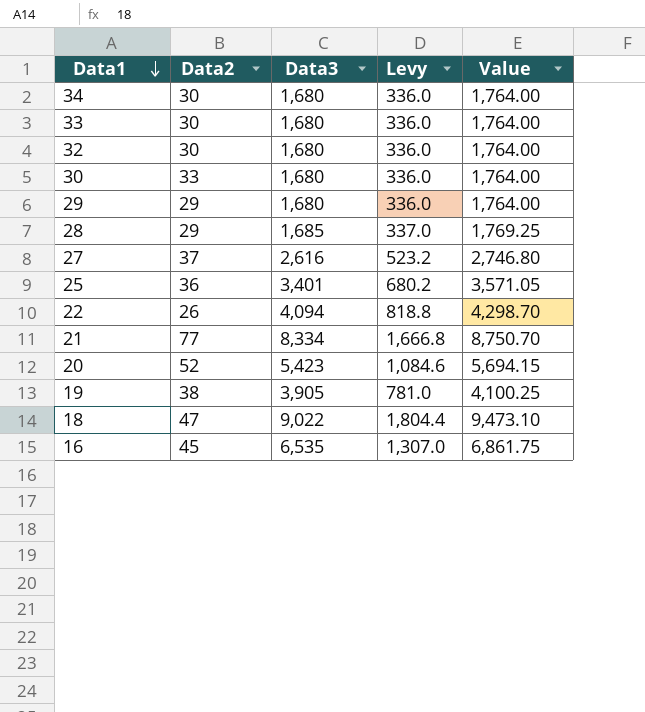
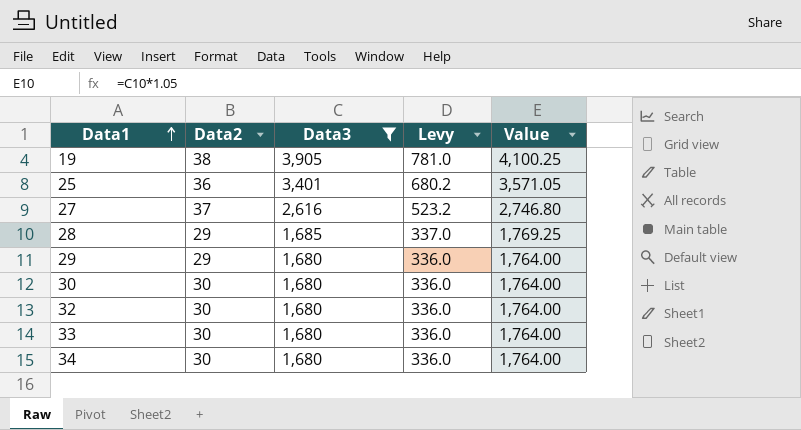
filter: none -> Data3 <= 3,905
row order: Data1 descending -> Data1 ascending
30 | Data2: 33 -> 30

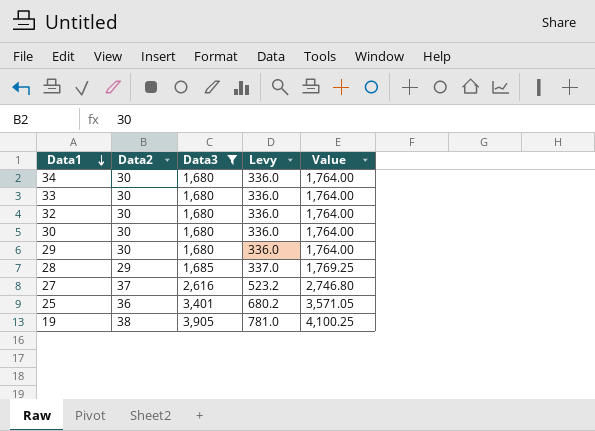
row order: Data1 ascending -> Data1 descending
29 | Data2: 29 -> 30

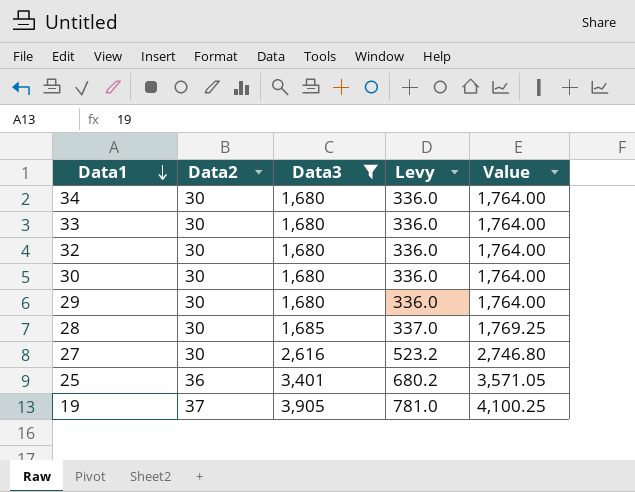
28 | Data2: 29 -> 30
27 | Data2: 37 -> 30
19 | Data2: 38 -> 37

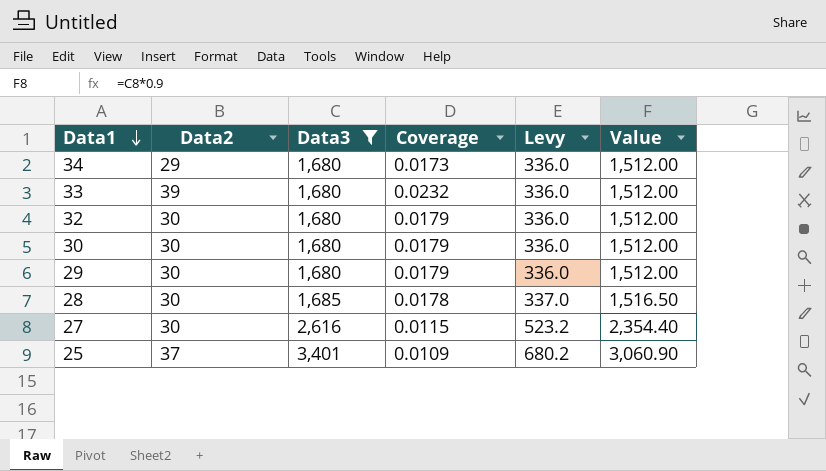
column Coverage | formula: none -> [Data2] / [Data3]
column Value | formula: [Data3] * 1.05 -> [Data3] * 0.9
row 19: 37 | 3,905 | 781.0 | 4,100.25 -> none
34 | Data2: 30 -> 29
33 | Data2: 30 -> 39
25 | Data2: 36 -> 37

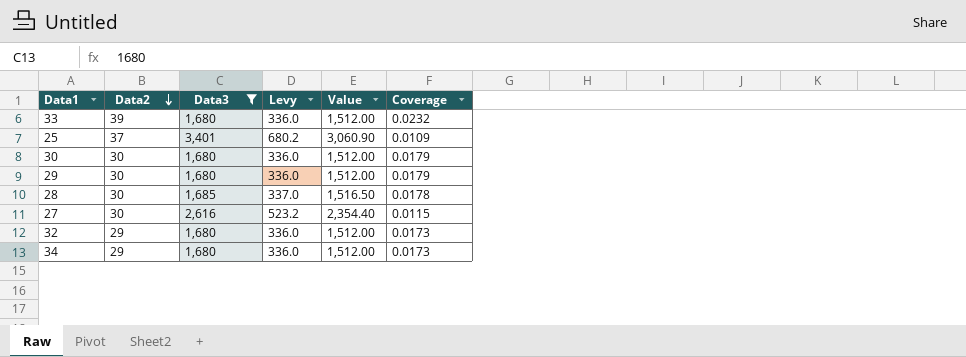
row order: Data1 descending -> Data2 descending
column Coverage | position: 4 -> 6
32 | Data2: 30 -> 29
32 | Coverage: 0.0179 -> 0.0173

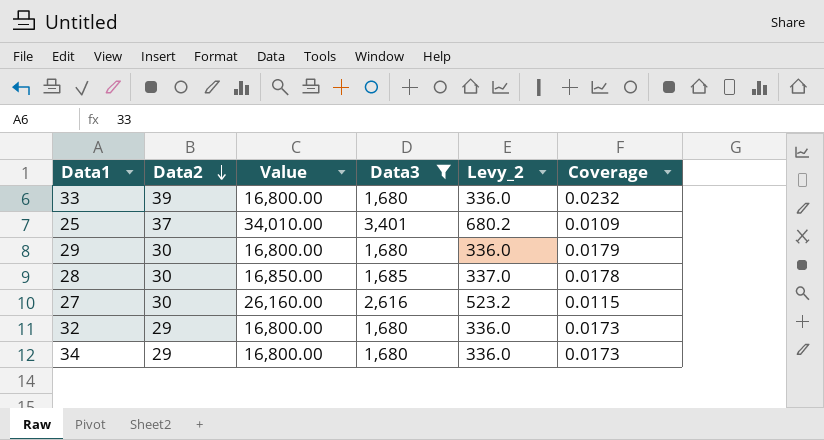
column Value | formula: [Data3] * 0.9 -> [Data3] * 10
column Value | position: 5 -> 3
column name: Levy -> Levy_2
row 30: 30 | 1,680 | 336.0 | 1,512.00 | 0.0179 -> none

